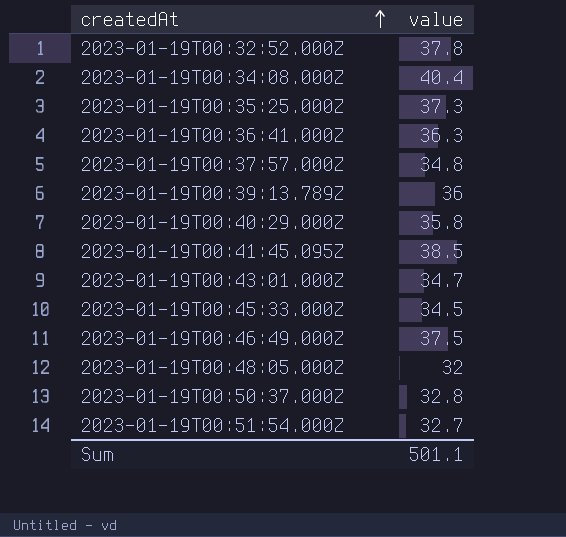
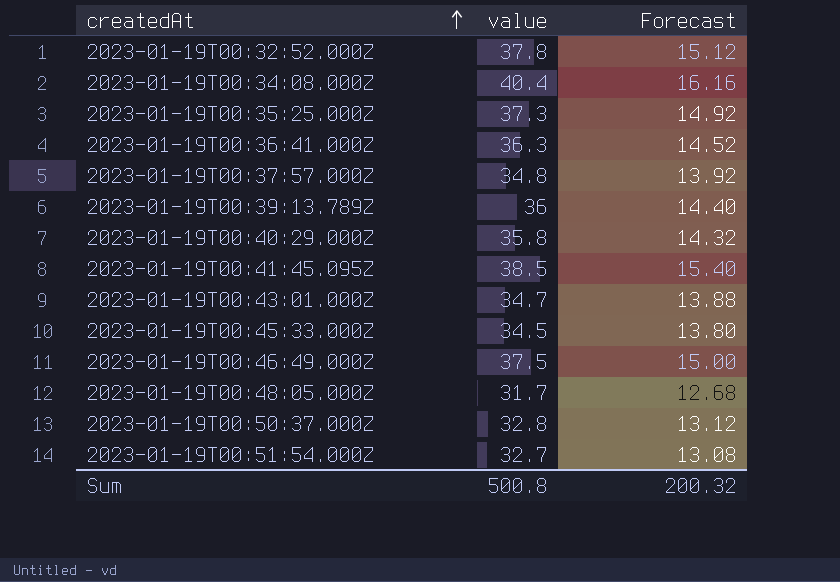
column Forecast | formula: none -> [value] * 0.4
2023-01-19T00:48:05.000Z | value: 32 -> 31.7
Sum | value: 501.1 -> 500.8

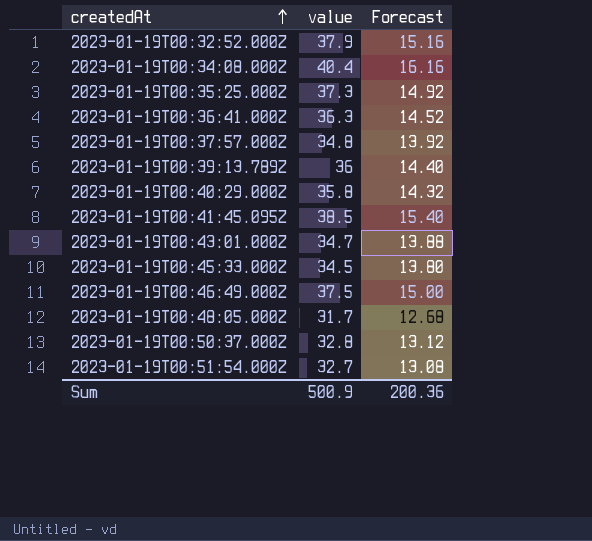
2023-01-19T00:32:52.000Z | value: 37.8 -> 37.9
2023-01-19T00:32:52.000Z | Forecast: 15.12 -> 15.16
Sum | value: 500.8 -> 500.9
Sum | Forecast: 200.32 -> 200.36

